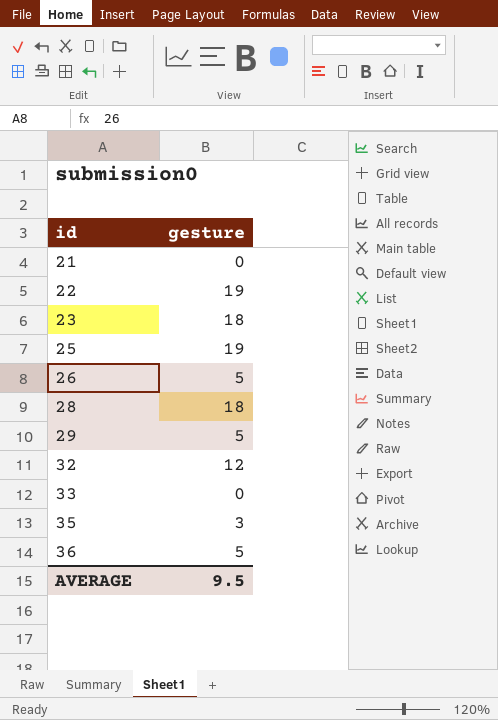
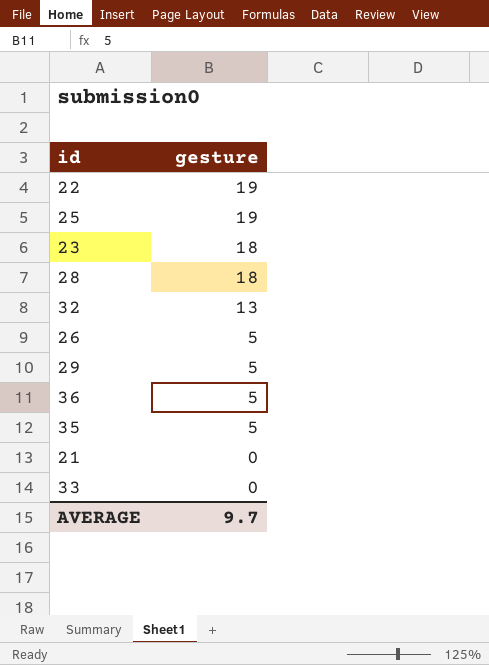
row order: id ascending -> gesture descending
32 | gesture: 12 -> 13
35 | gesture: 3 -> 5
AVERAGE | gesture: 9.5 -> 9.7

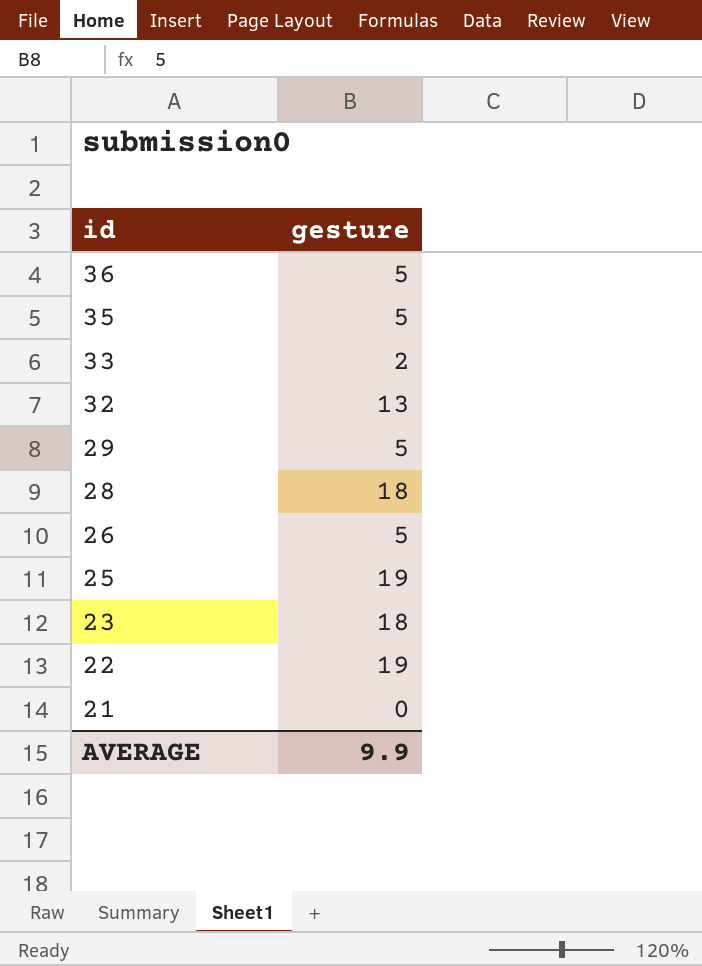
row order: gesture descending -> id descending
33 | gesture: 0 -> 2
AVERAGE | gesture: 9.7 -> 9.9

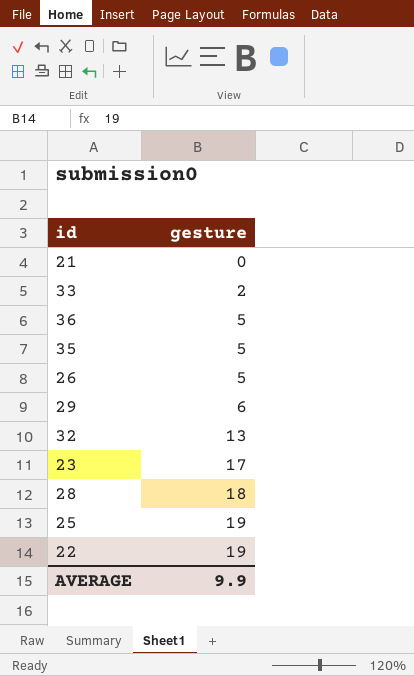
row order: id descending -> gesture ascending
29 | gesture: 5 -> 6
23 | gesture: 18 -> 17

